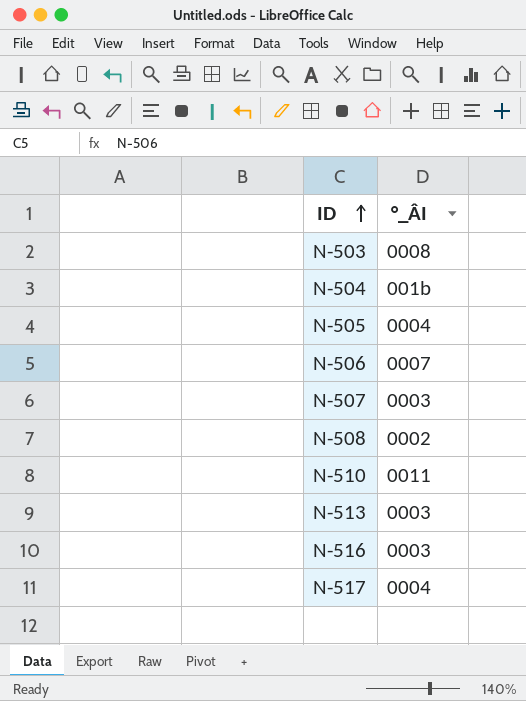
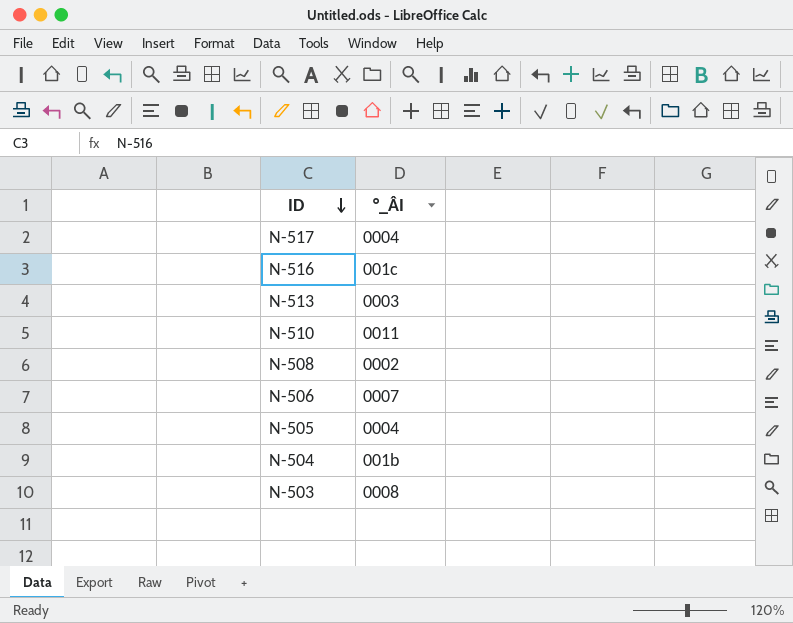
row order: ID ascending -> ID descending
row N-507: 0003 -> none
N-516 | °_ÂI: 0003 -> 001c

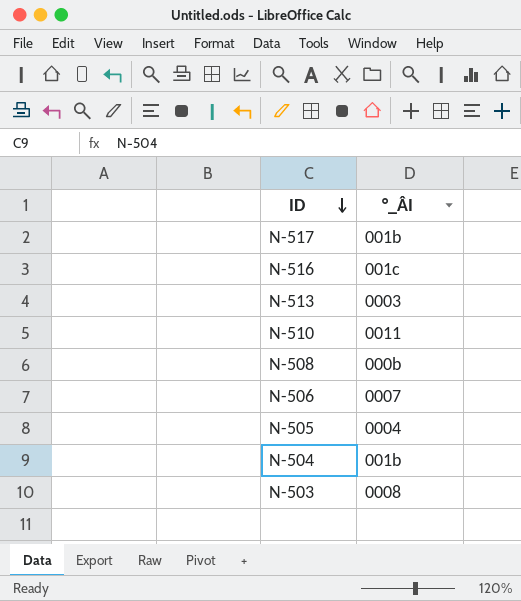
N-517 | °_ÂI: 0004 -> 001b
N-508 | °_ÂI: 0002 -> 000b

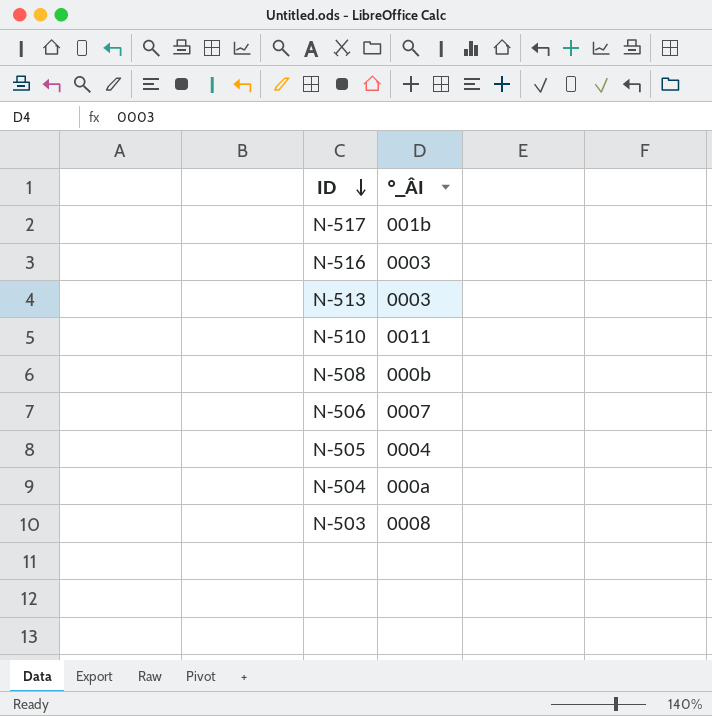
N-516 | °_ÂI: 001c -> 0003
N-504 | °_ÂI: 001b -> 000a

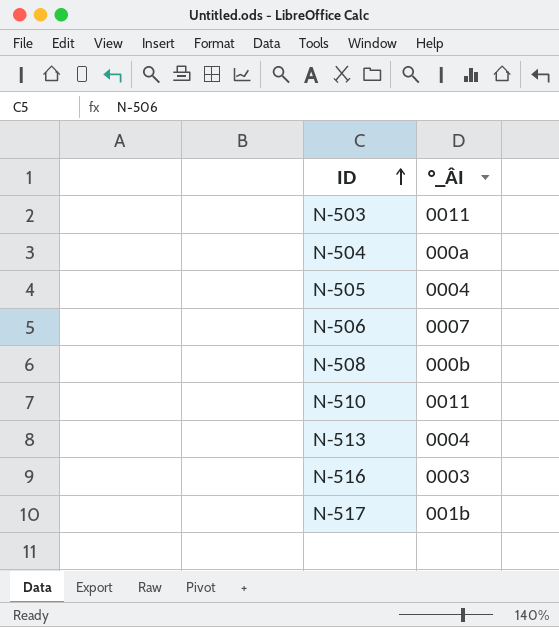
row order: ID descending -> ID ascending
N-503 | °_ÂI: 0008 -> 0011
N-513 | °_ÂI: 0003 -> 0004

